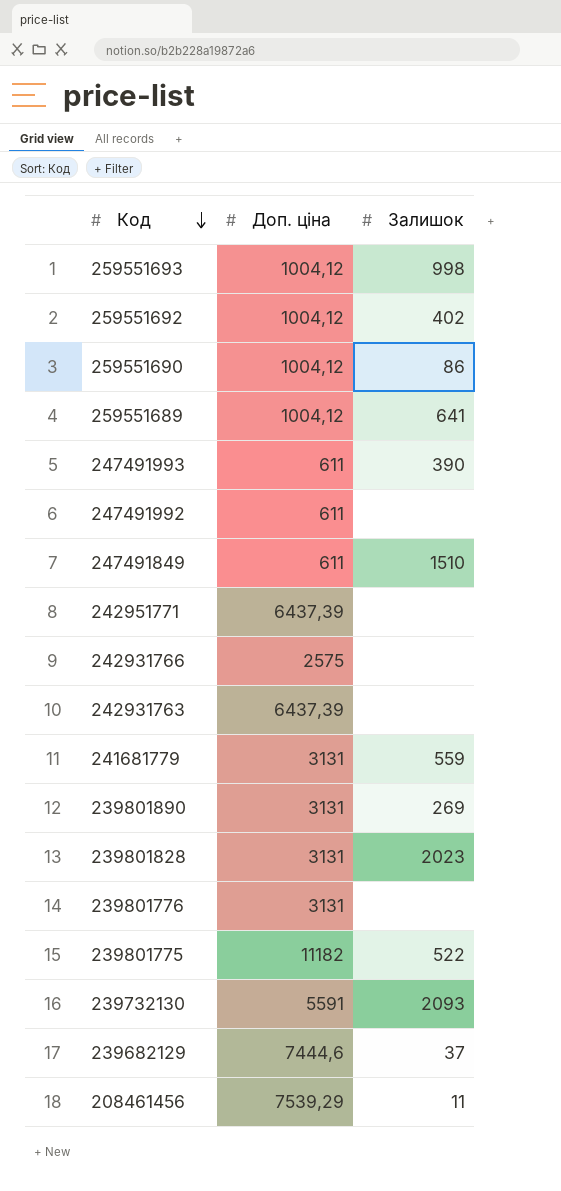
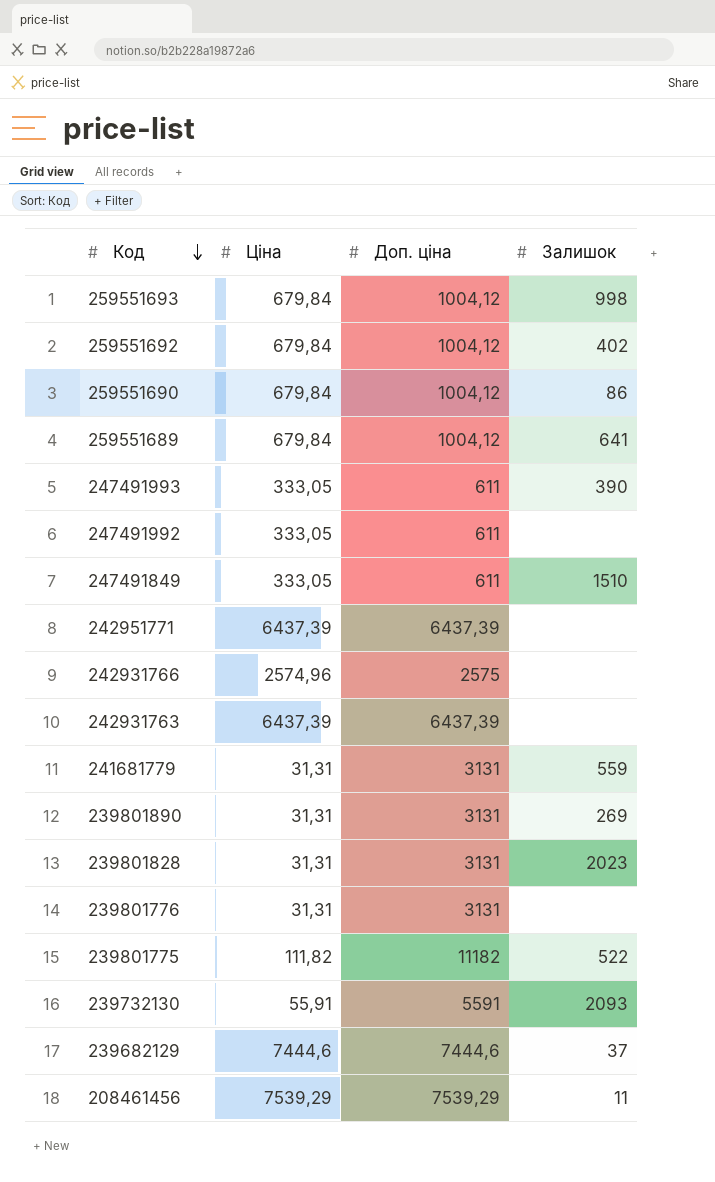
column Ціна | position: none -> 2

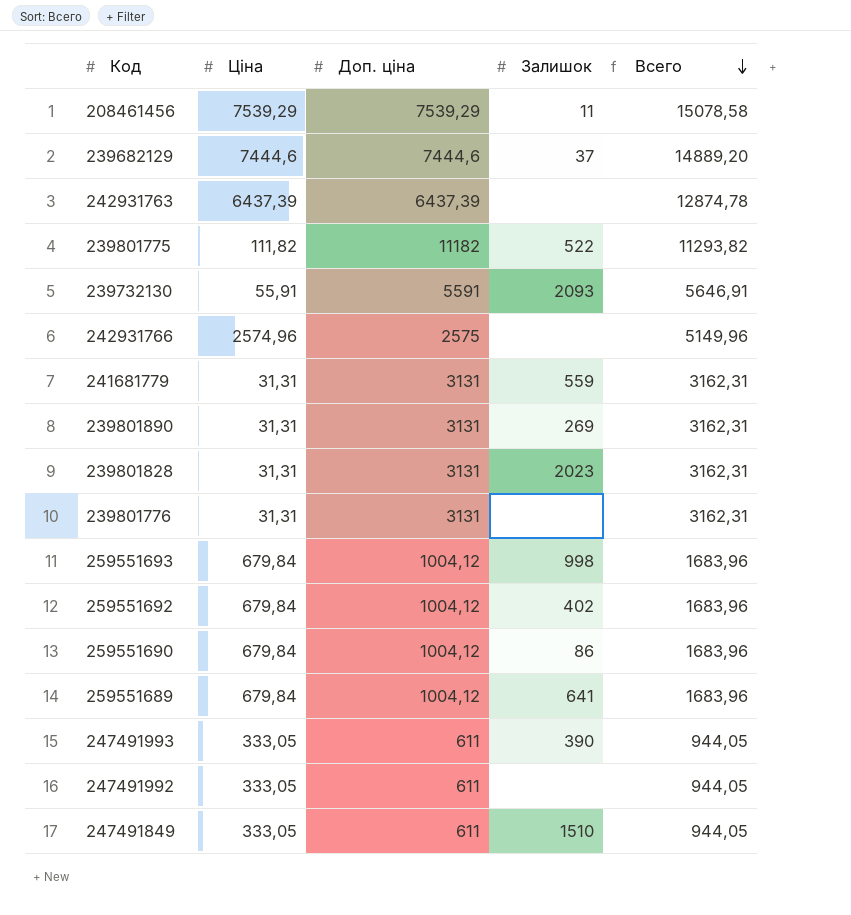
row order: Код descending -> Всего descending
column Всего | formula: none -> [Ціна] + [Доп. ціна]
row 242951771: 6437,39 | 6437,39 | none -> none

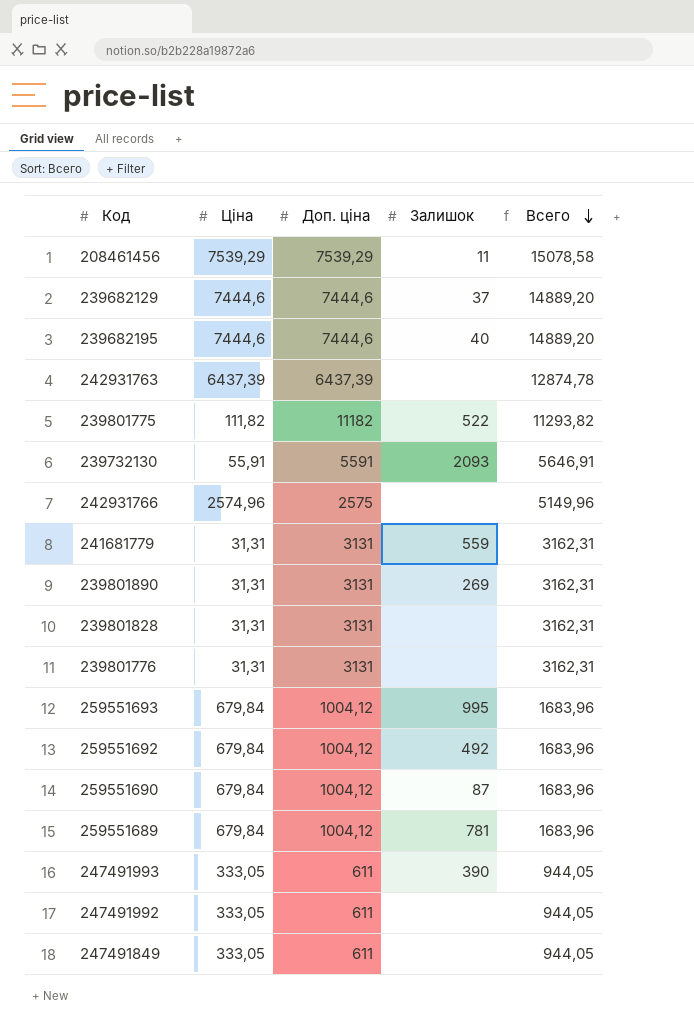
row 239682195: none -> 7444,6 | 7444,6 | 40 | 14889,20
239801828 | Залишок: 2023 -> none
259551693 | Залишок: 998 -> 995
259551692 | Залишок: 402 -> 492
259551690 | Залишок: 86 -> 87
259551689 | Залишок: 641 -> 781
247491849 | Залишок: 1510 -> none

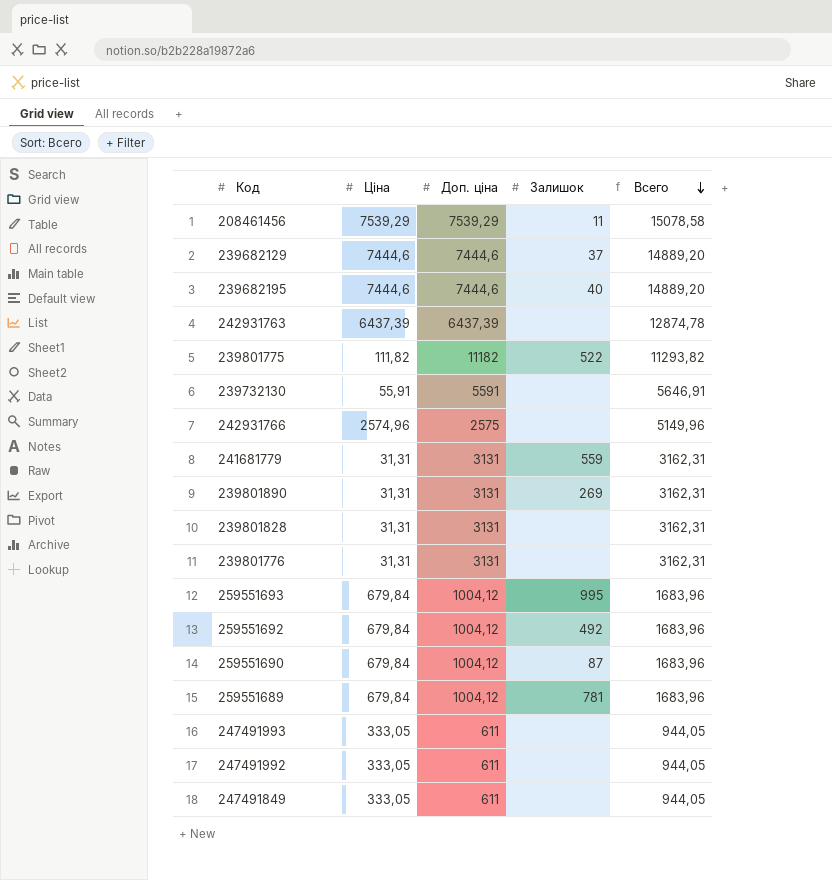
239732130 | Залишок: 2093 -> none
247491993 | Залишок: 390 -> none

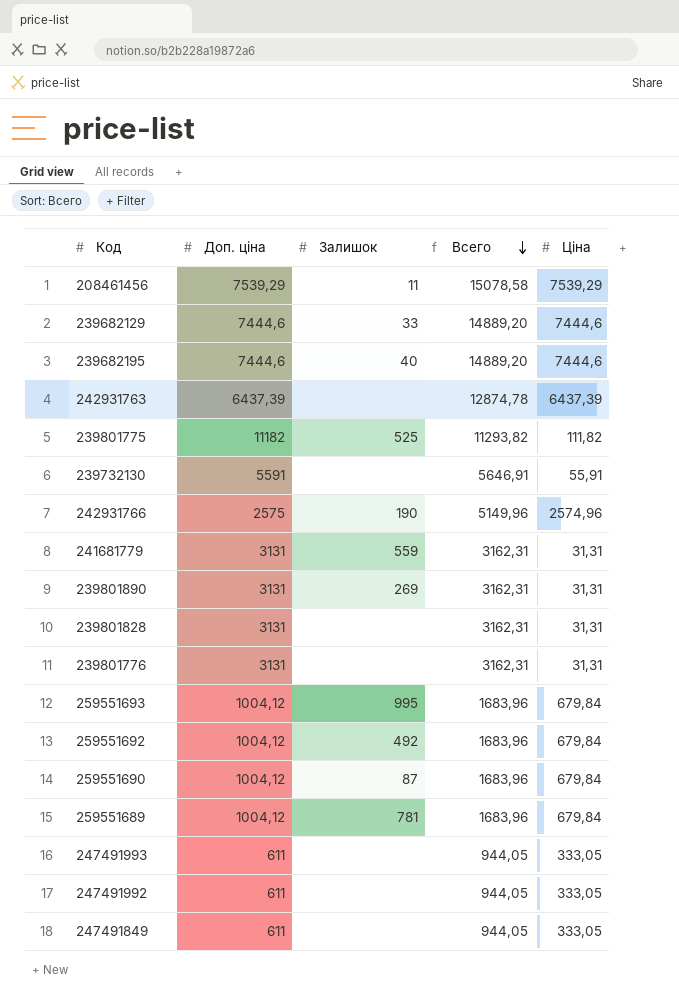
column Ціна | position: 2 -> 5
239682129 | Залишок: 37 -> 33
239801775 | Залишок: 522 -> 525
242931766 | Залишок: none -> 190

